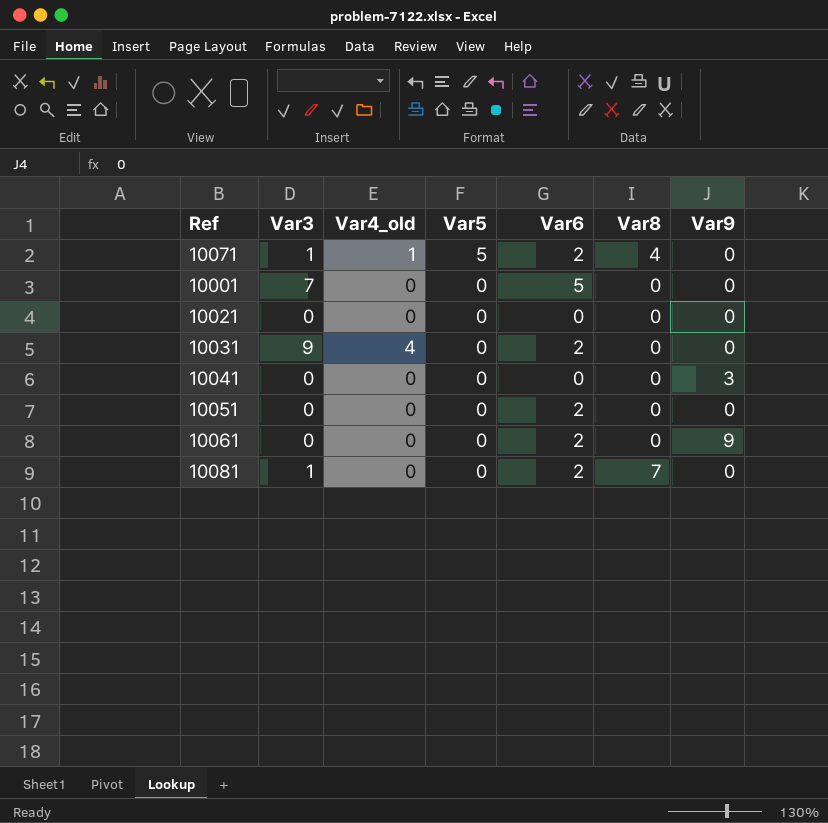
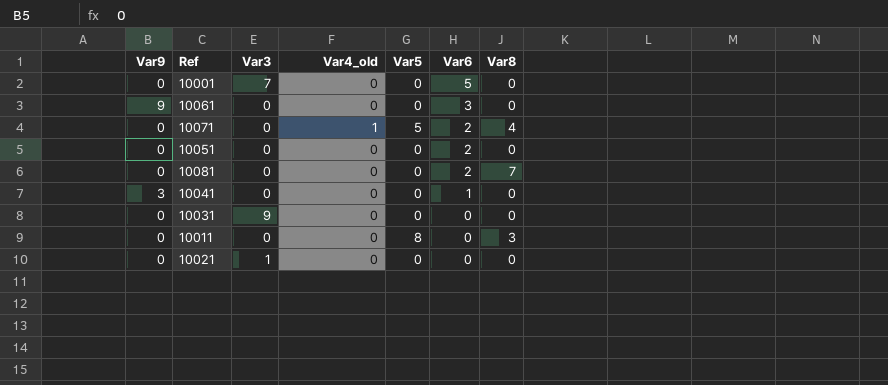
row order: Var5 descending -> Var6 descending
column Var9 | position: 7 -> 1
10061 | Var6: 2 -> 3
10071 | Var3: 1 -> 0
10081 | Var3: 1 -> 0
10041 | Var6: 0 -> 1
10031 | Var4_old: 4 -> 0
10031 | Var6: 2 -> 0
row 10011: none -> 0 | 0 | 0 | 8 | 0 | 3
10021 | Var3: 0 -> 1

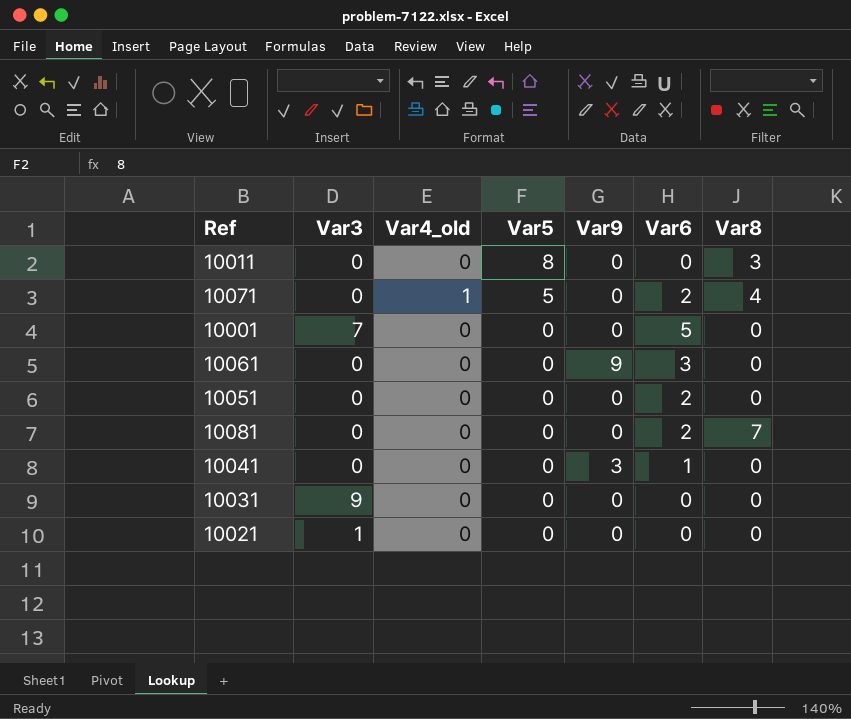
row order: Var6 descending -> Var5 descending
column Var9 | position: 1 -> 5

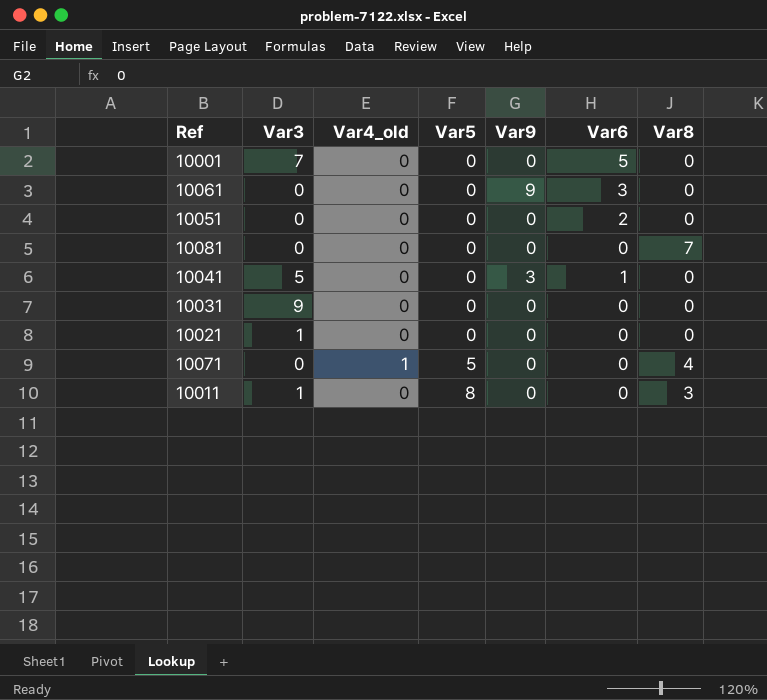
row order: Var5 descending -> Var5 ascending
10081 | Var6: 2 -> 0
10041 | Var3: 0 -> 5
10071 | Var6: 2 -> 0
10011 | Var3: 0 -> 1

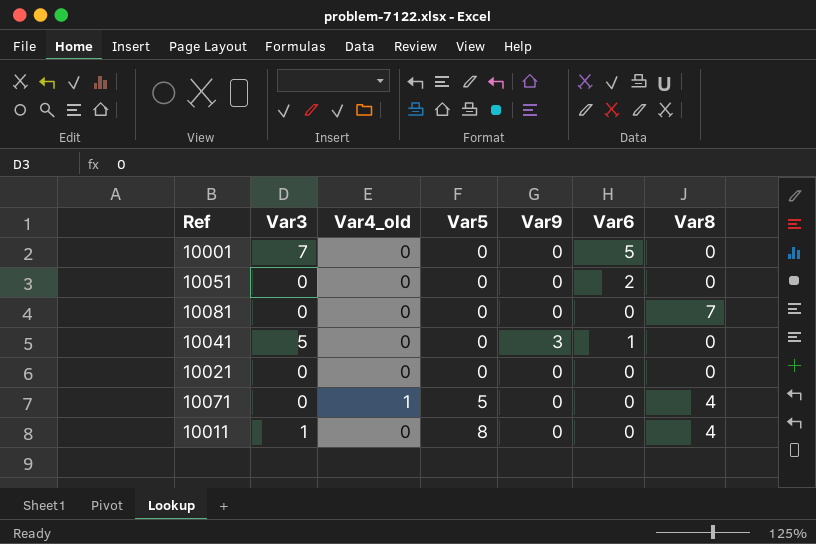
row 10061: 0 | 0 | 0 | 9 | 3 | 0 -> none
row 10031: 9 | 0 | 0 | 0 | 0 | 0 -> none
10021 | Var3: 1 -> 0
10011 | Var8: 3 -> 4

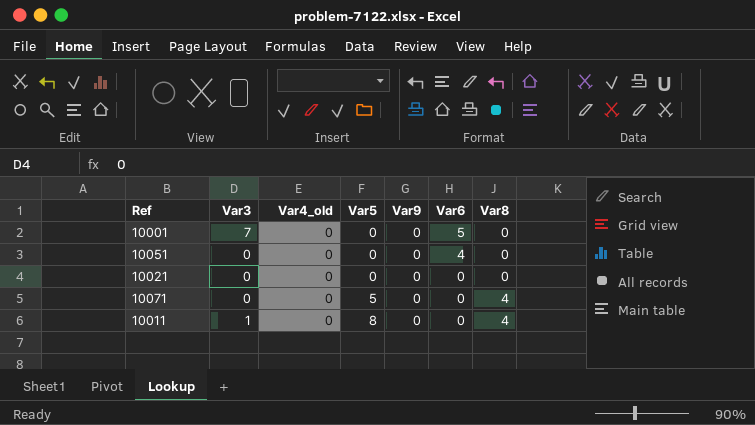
row 10081: 0 | 0 | 0 | 0 | 0 | 7 -> none
row 10041: 5 | 0 | 0 | 3 | 1 | 0 -> none
10051 | Var6: 2 -> 4
10071 | Var4_old: 1 -> 0

